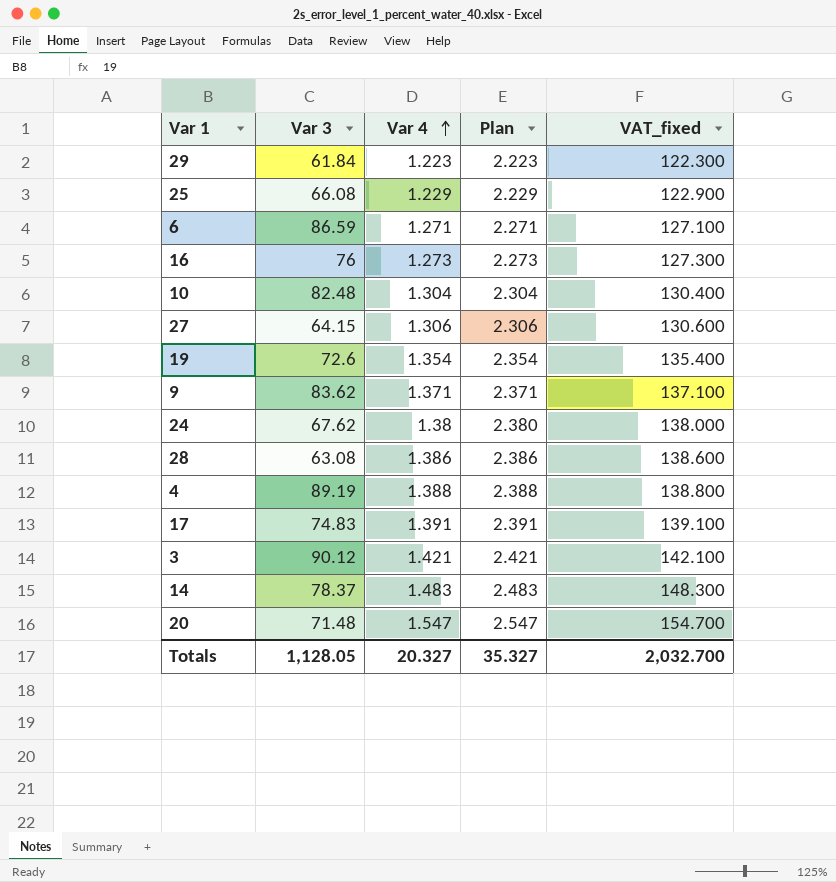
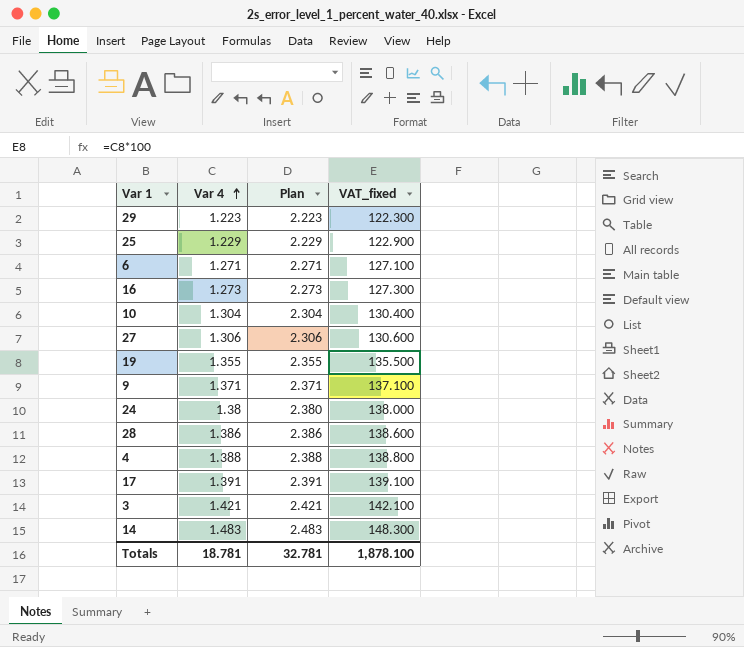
column Var 3 | position: 2 -> none
row 20: 71.48 | 1.547 | 2.547 | 154.700 -> none
19 | Var 4: 1.354 -> 1.355
19 | Plan: 2.354 -> 2.355
19 | VAT_fixed: 135.400 -> 135.500
Totals | Var 4: 20.327 -> 18.781
Totals | Plan: 35.327 -> 32.781
Totals | VAT_fixed: 2,032.700 -> 1,878.100

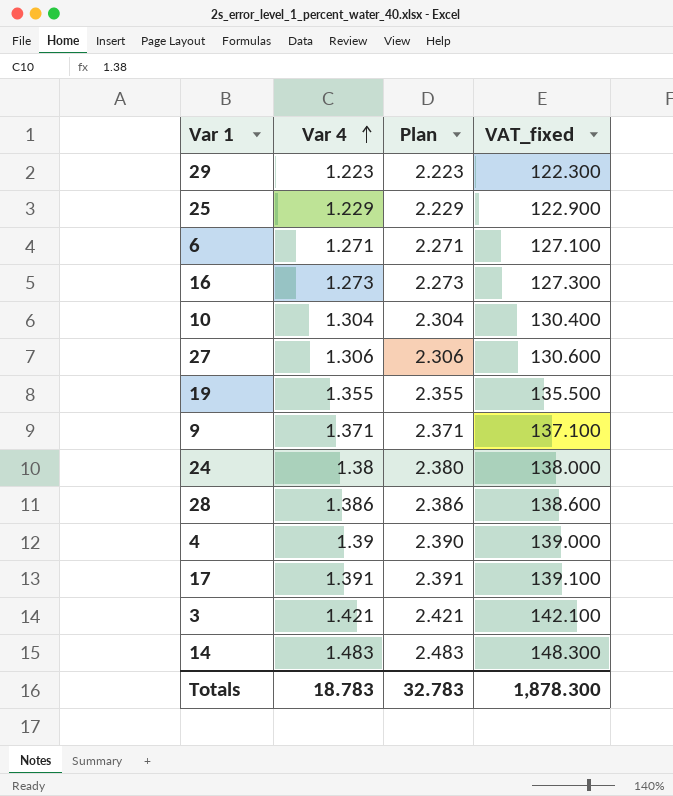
4 | Var 4: 1.388 -> 1.39
4 | Plan: 2.388 -> 2.390
4 | VAT_fixed: 138.800 -> 139.000
Totals | Var 4: 18.781 -> 18.783
Totals | Plan: 32.781 -> 32.783
Totals | VAT_fixed: 1,878.100 -> 1,878.300

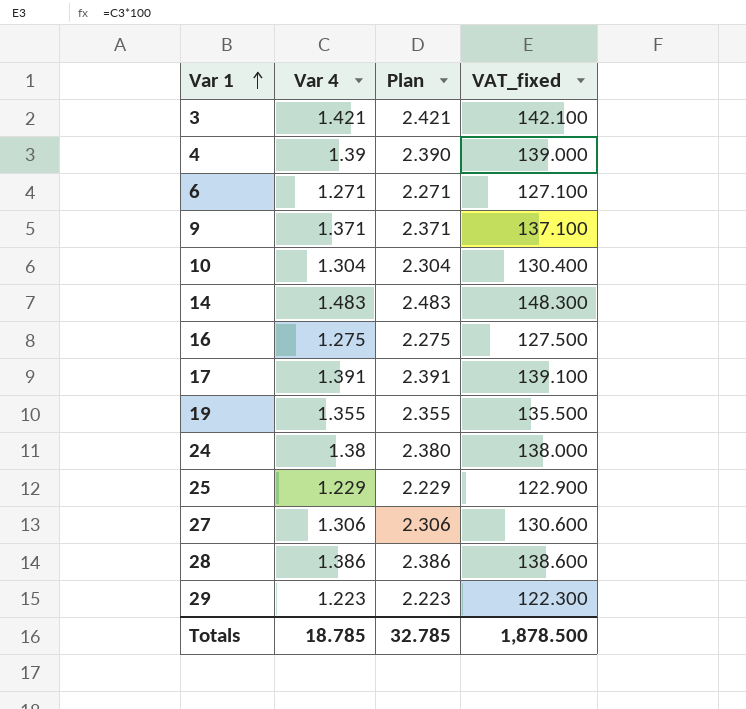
row order: Var 4 ascending -> Var 1 ascending
16 | Var 4: 1.273 -> 1.275
16 | Plan: 2.273 -> 2.275
16 | VAT_fixed: 127.300 -> 127.500
Totals | Var 4: 18.783 -> 18.785
Totals | Plan: 32.783 -> 32.785
Totals | VAT_fixed: 1,878.300 -> 1,878.500

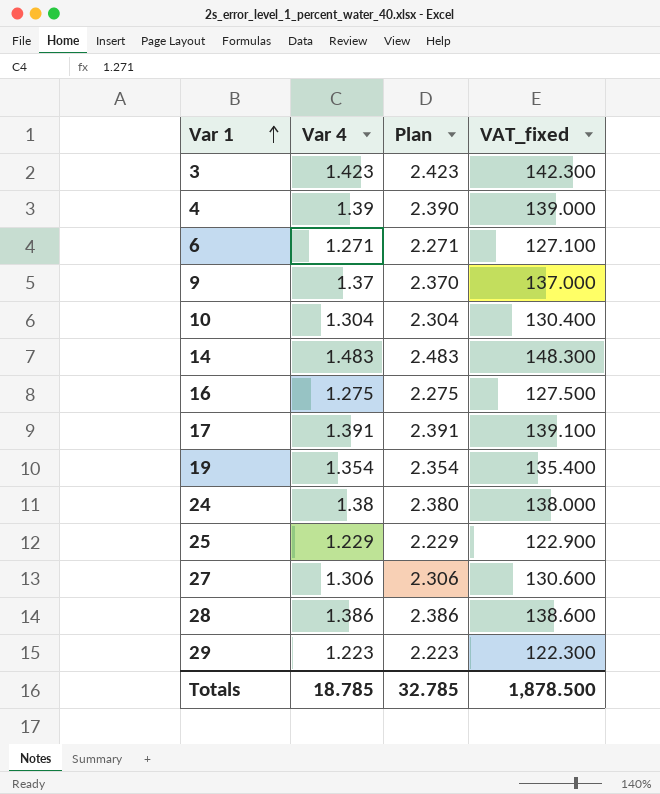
3 | Var 4: 1.421 -> 1.423
3 | Plan: 2.421 -> 2.423
3 | VAT_fixed: 142.100 -> 142.300
9 | Var 4: 1.371 -> 1.37
9 | Plan: 2.371 -> 2.370
9 | VAT_fixed: 137.100 -> 137.000
19 | Var 4: 1.355 -> 1.354
19 | Plan: 2.355 -> 2.354
19 | VAT_fixed: 135.500 -> 135.400

